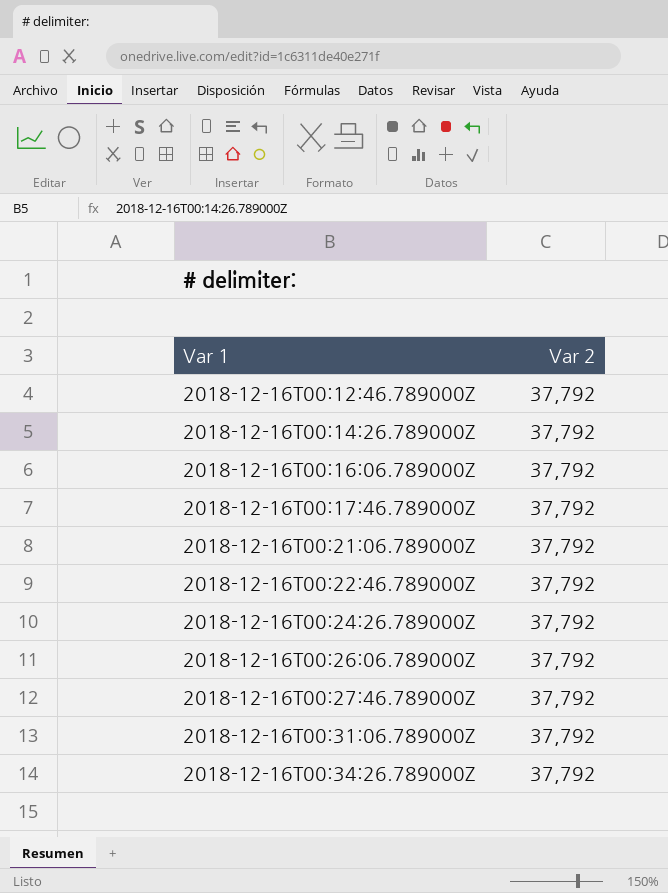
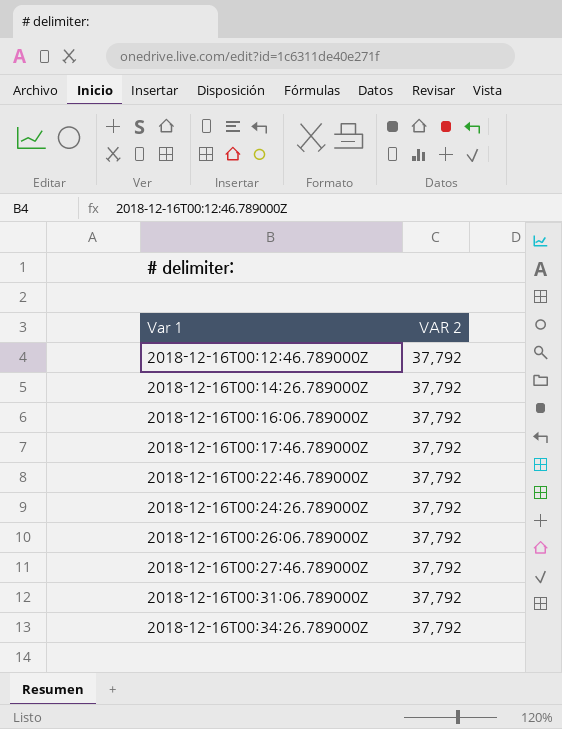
column name: Var 2 -> VAR 2
row 2018-12-16T00:21:06.789000Z: 37,792 -> none

